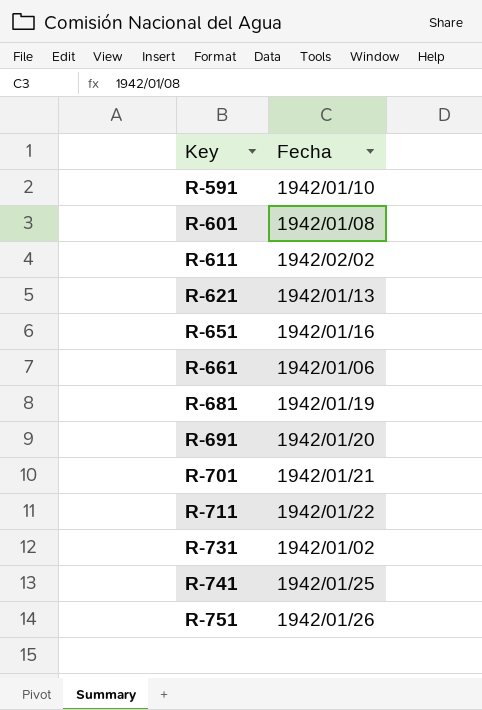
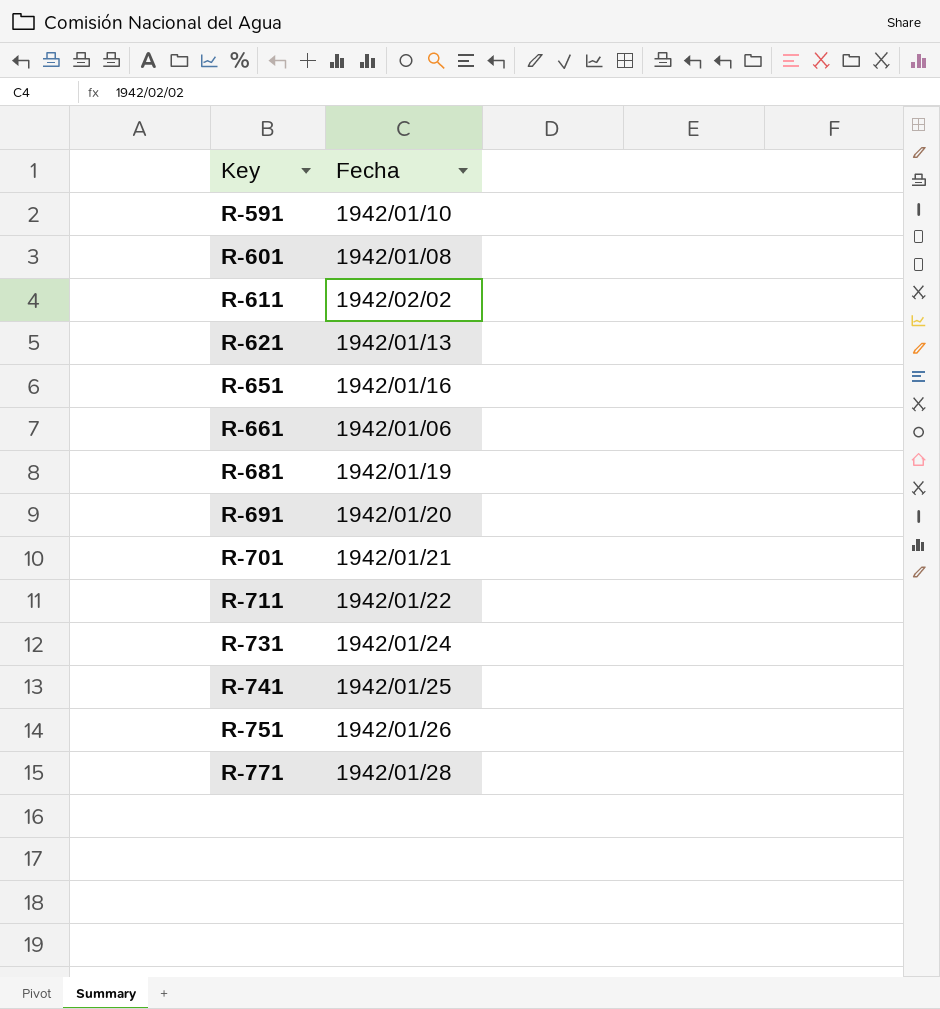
R-731 | Fecha: 1942/01/02 -> 1942/01/24
row R-771: none -> 1942/01/28

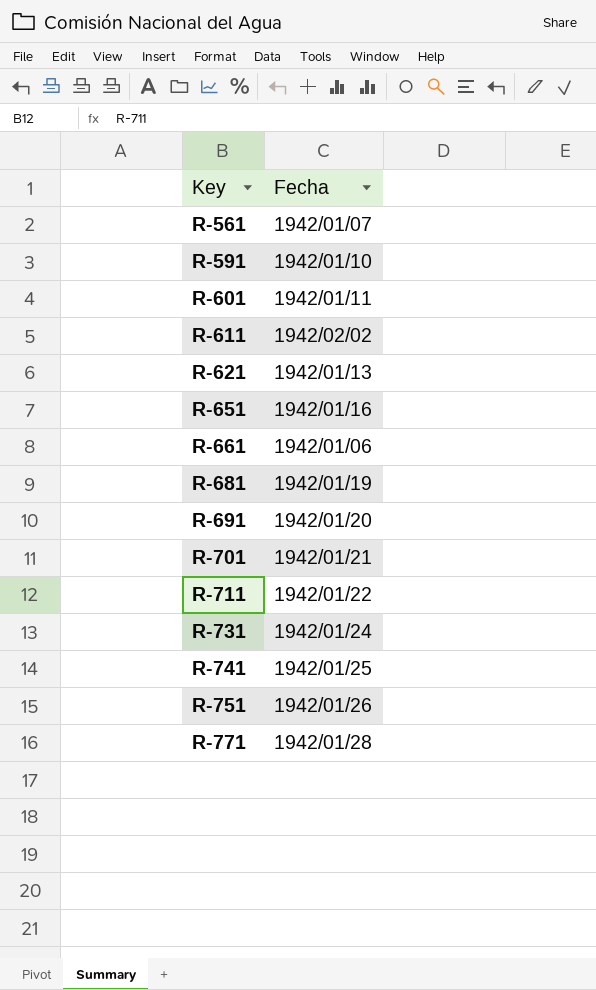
row R-561: none -> 1942/01/07
R-601 | Fecha: 1942/01/08 -> 1942/01/11

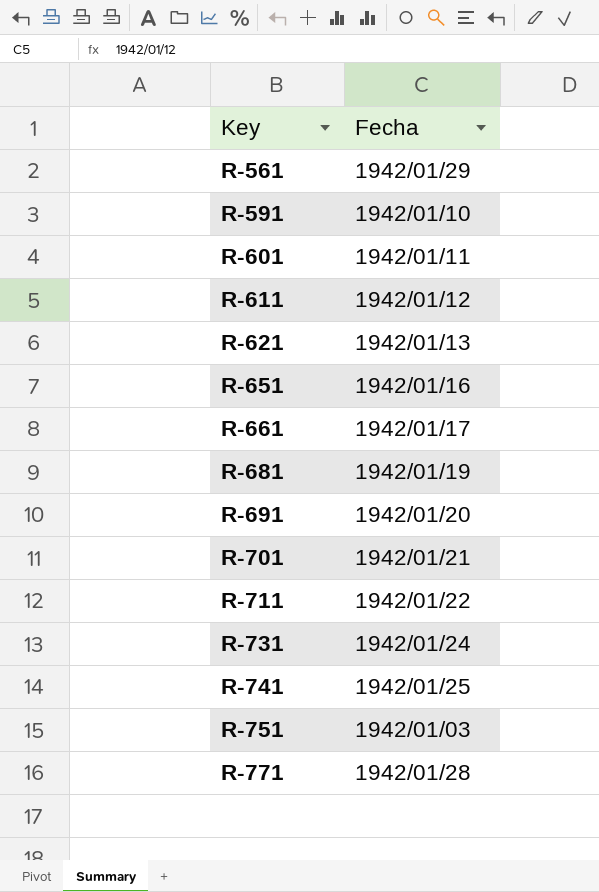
R-561 | Fecha: 1942/01/07 -> 1942/01/29
R-611 | Fecha: 1942/02/02 -> 1942/01/12
R-661 | Fecha: 1942/01/06 -> 1942/01/17
R-751 | Fecha: 1942/01/26 -> 1942/01/03

